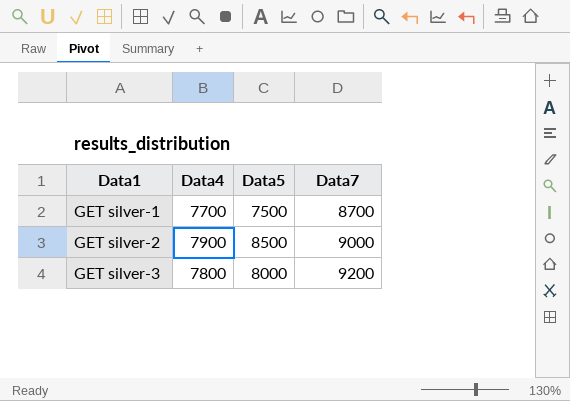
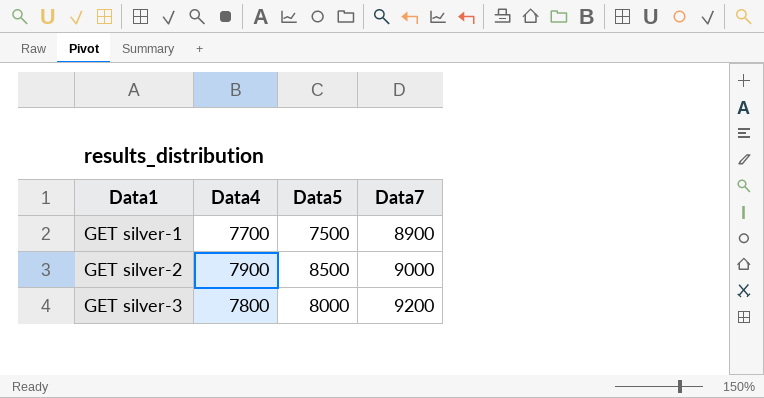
GET silver-1 | Data7: 8700 -> 8900

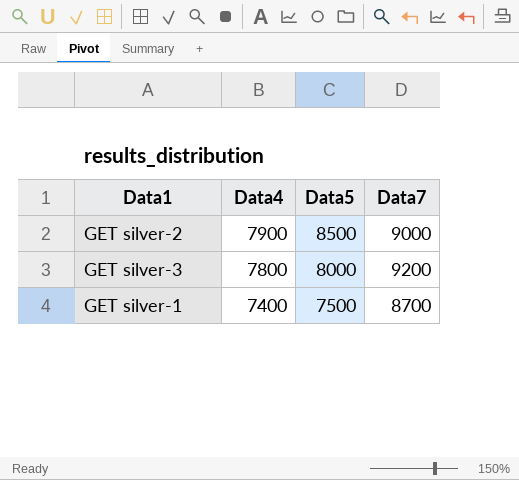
row order: Data1 ascending -> Data4 descending
GET silver-1 | Data4: 7700 -> 7400
GET silver-1 | Data7: 8900 -> 8700

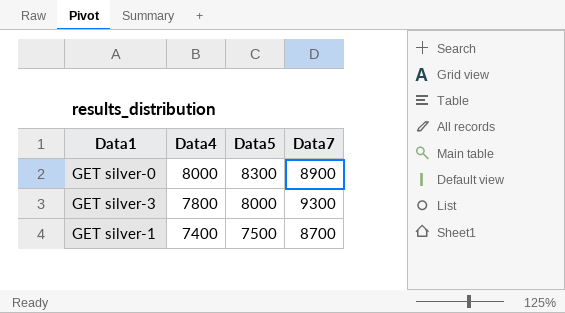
row GET silver-2: 7900 | 8500 | 9000 -> none
row GET silver-0: none -> 8000 | 8300 | 8900
GET silver-3 | Data7: 9200 -> 9300

